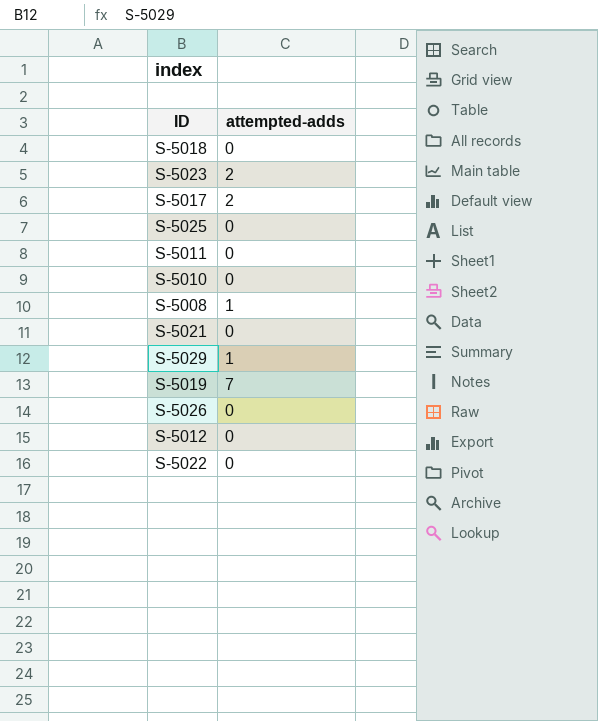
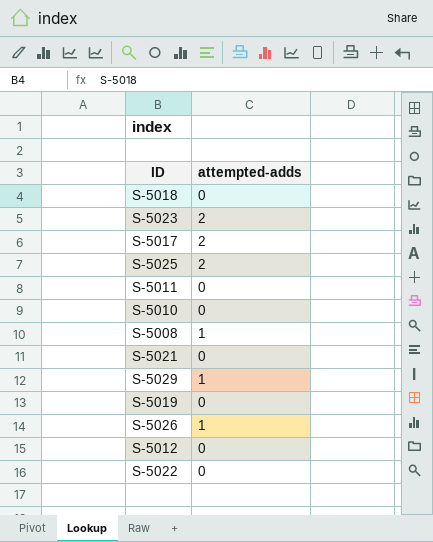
S-5025 | attempted-adds: 0 -> 2
S-5019 | attempted-adds: 7 -> 0
S-5026 | attempted-adds: 0 -> 1

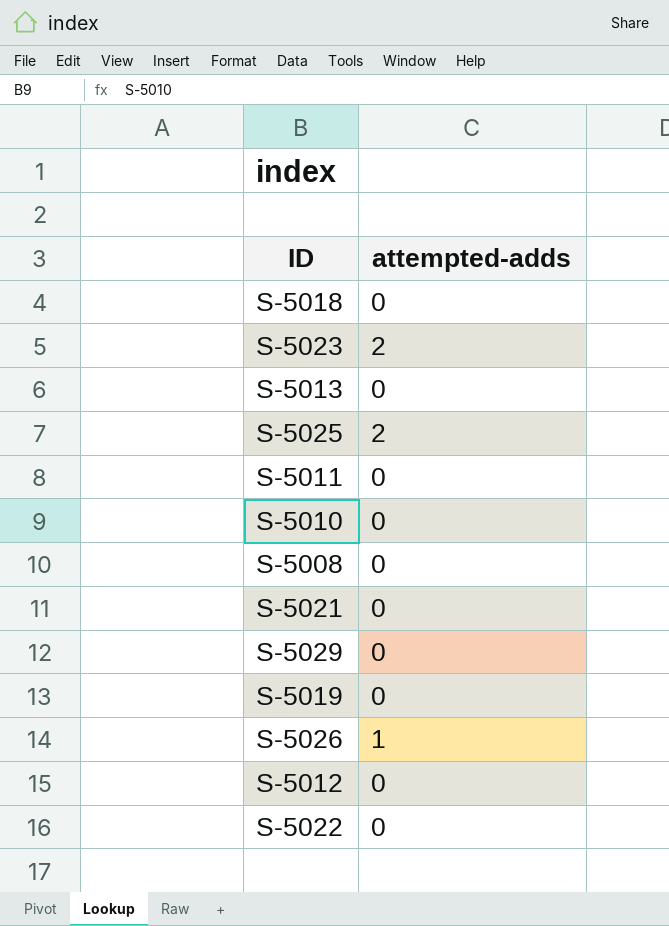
row S-5017: 2 -> none
row S-5013: none -> 0
S-5008 | attempted-adds: 1 -> 0
S-5029 | attempted-adds: 1 -> 0

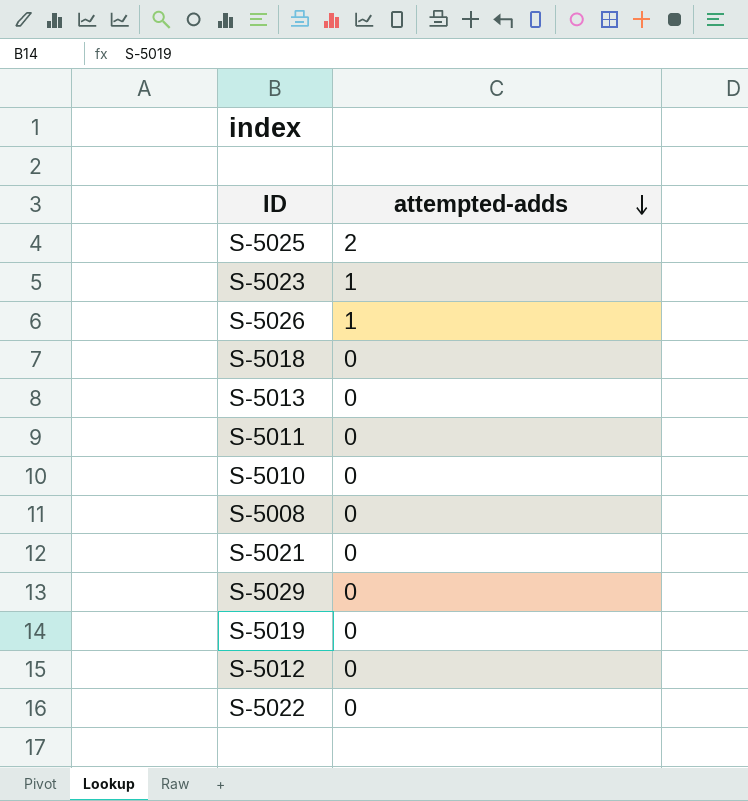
row order: none -> attempted-adds descending
S-5023 | attempted-adds: 2 -> 1

